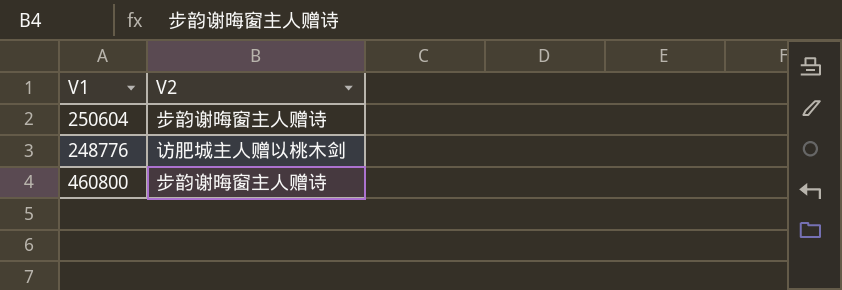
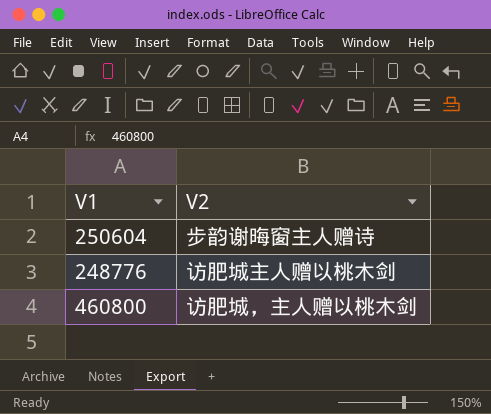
460800 | V2: 步韵谢晦窗主人赠诗 -> 访肥城，主人赠以桃木剑

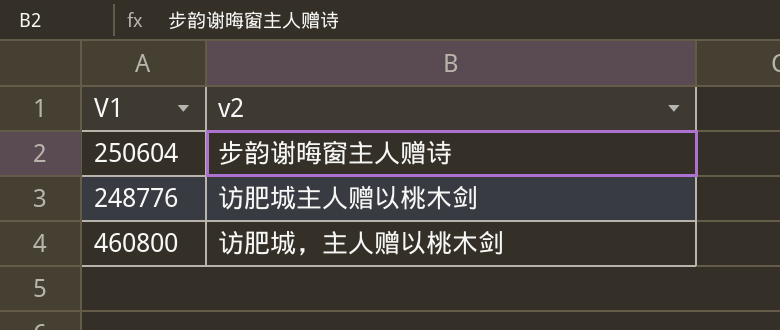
column name: V2 -> v2

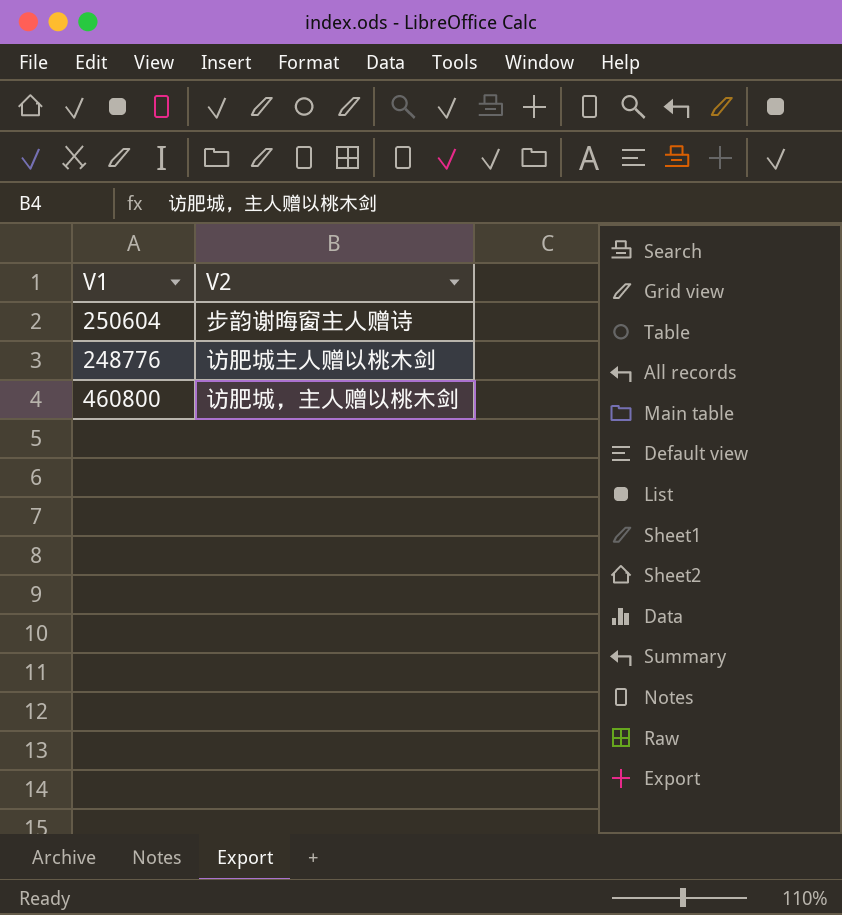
column name: v2 -> V2

